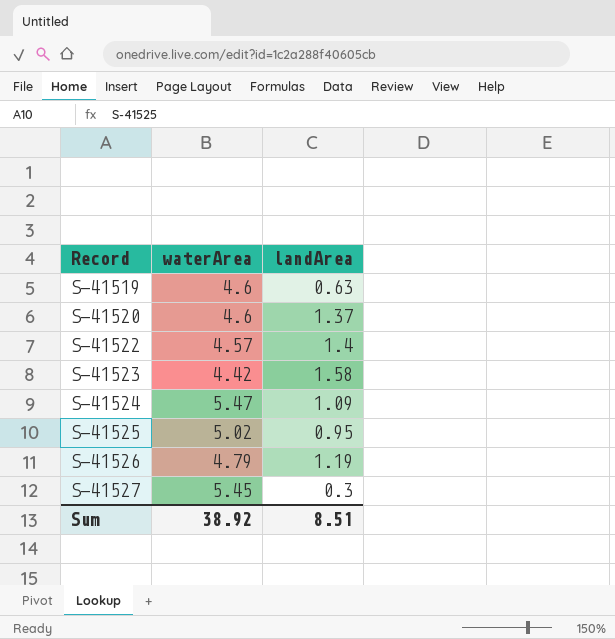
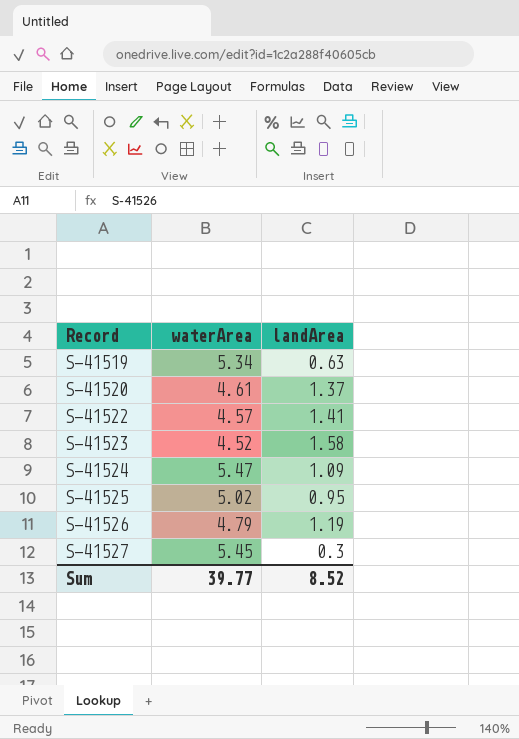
S-41519 | waterArea: 4.6 -> 5.34
S-41520 | waterArea: 4.6 -> 4.61
S-41522 | landArea: 1.4 -> 1.41
S-41523 | waterArea: 4.42 -> 4.52
Sum | waterArea: 38.92 -> 39.77
Sum | landArea: 8.51 -> 8.52

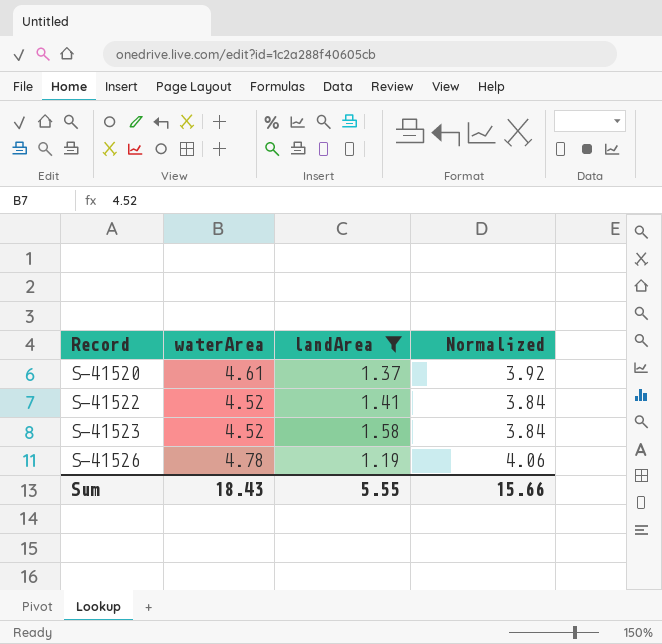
filter: none -> landArea >= 1.19
column Normalized | formula: none -> [waterArea] * 0.85
S-41522 | waterArea: 4.57 -> 4.52
S-41526 | waterArea: 4.79 -> 4.78
Sum | waterArea: 39.77 -> 18.43
Sum | landArea: 8.52 -> 5.55

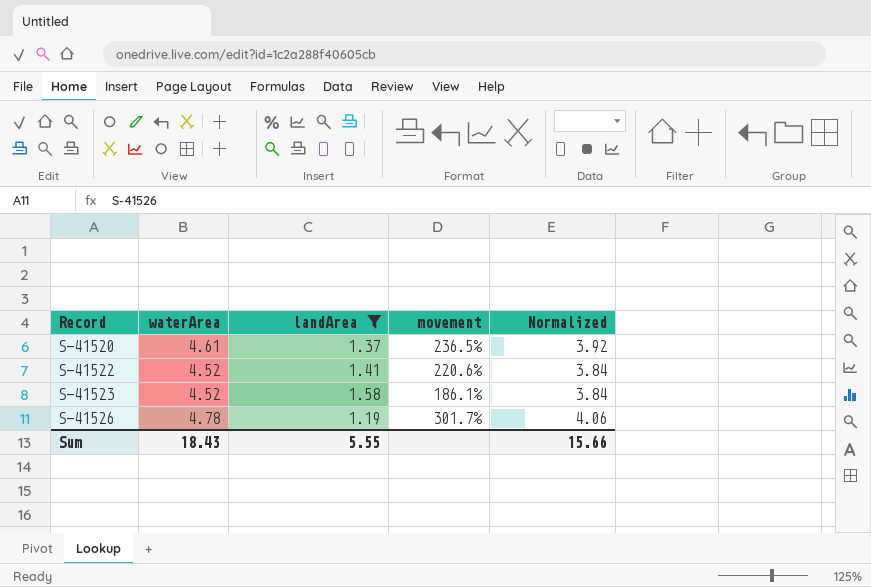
column movement | formula: none -> ([waterArea] - [landArea]) / [landArea]

